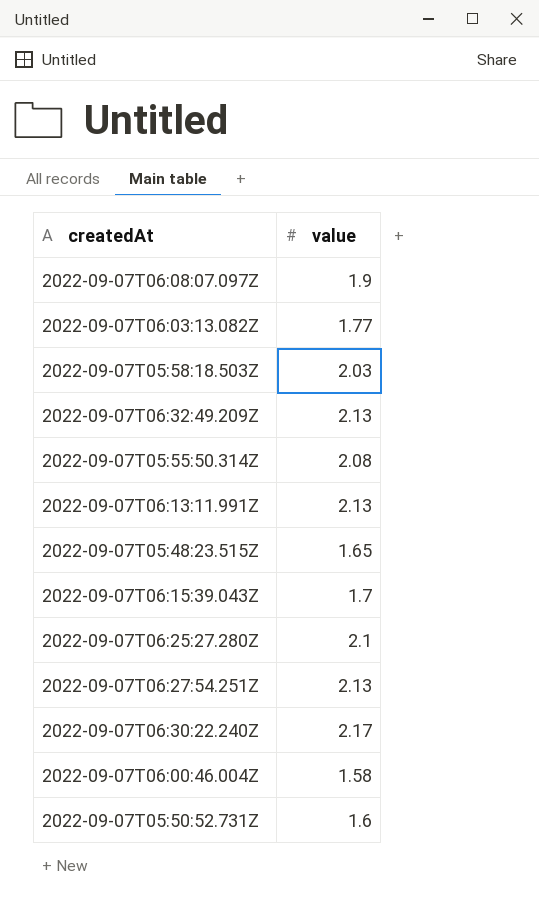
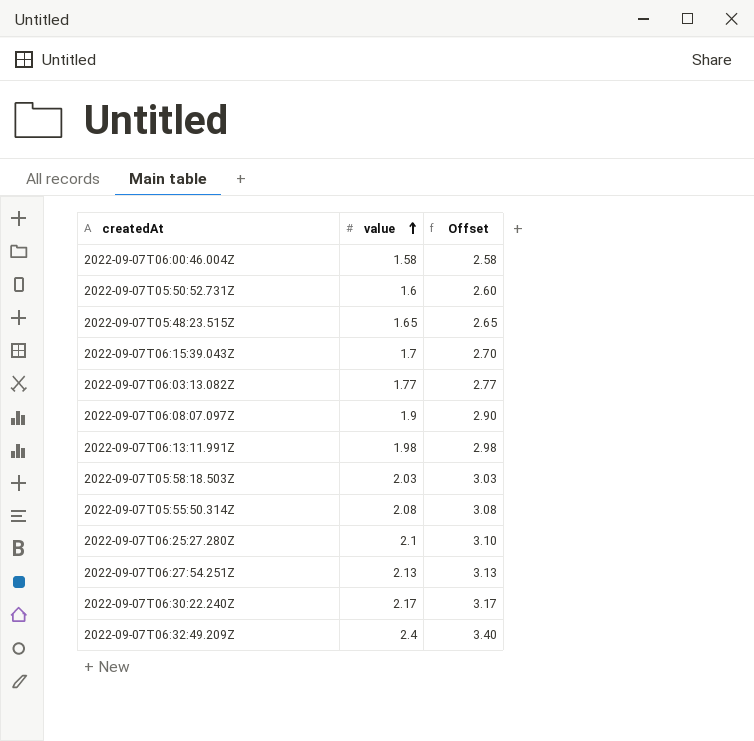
row order: none -> value ascending
column Offset | formula: none -> [value] + 1
2022-09-07T06:13:11.991Z | value: 2.13 -> 1.98
2022-09-07T06:32:49.209Z | value: 2.13 -> 2.4

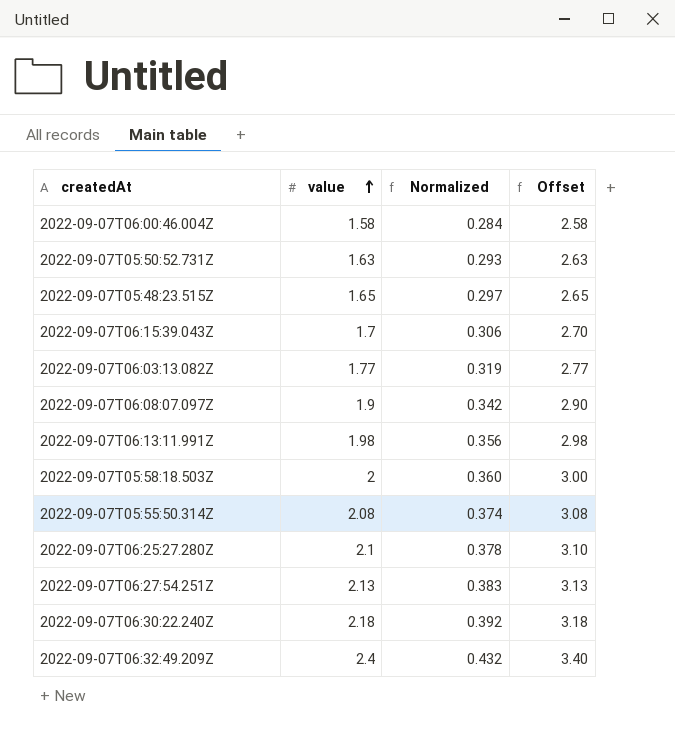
column Normalized | formula: none -> [value] * 0.18
2022-09-07T05:50:52.731Z | value: 1.6 -> 1.63
2022-09-07T05:50:52.731Z | Offset: 2.60 -> 2.63
2022-09-07T05:58:18.503Z | value: 2.03 -> 2
2022-09-07T05:58:18.503Z | Offset: 3.03 -> 3.00
2022-09-07T06:30:22.240Z | value: 2.17 -> 2.18
2022-09-07T06:30:22.240Z | Offset: 3.17 -> 3.18

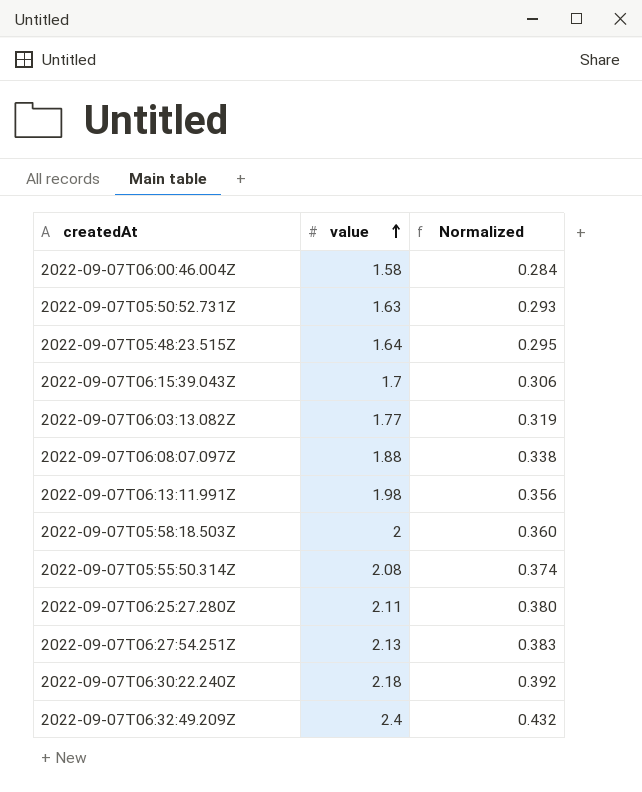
column Offset | formula: [value] + 1 -> none
2022-09-07T05:48:23.515Z | value: 1.65 -> 1.64
2022-09-07T05:48:23.515Z | Normalized: 0.297 -> 0.295
2022-09-07T06:08:07.097Z | value: 1.9 -> 1.88
2022-09-07T06:08:07.097Z | Normalized: 0.342 -> 0.338
2022-09-07T06:25:27.280Z | value: 2.1 -> 2.11
2022-09-07T06:25:27.280Z | Normalized: 0.378 -> 0.380

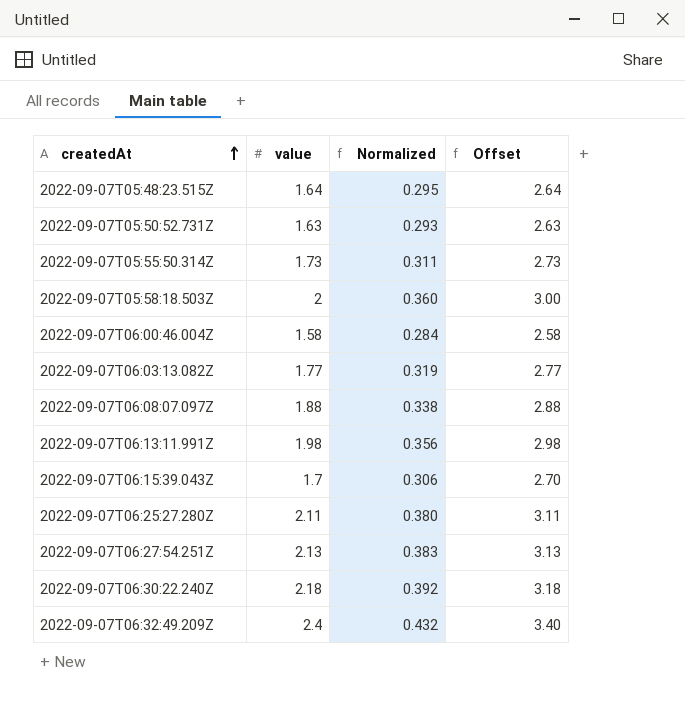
row order: value ascending -> createdAt ascending
column Offset | formula: none -> [value] + 1
2022-09-07T05:55:50.314Z | value: 2.08 -> 1.73
2022-09-07T05:55:50.314Z | Normalized: 0.374 -> 0.311

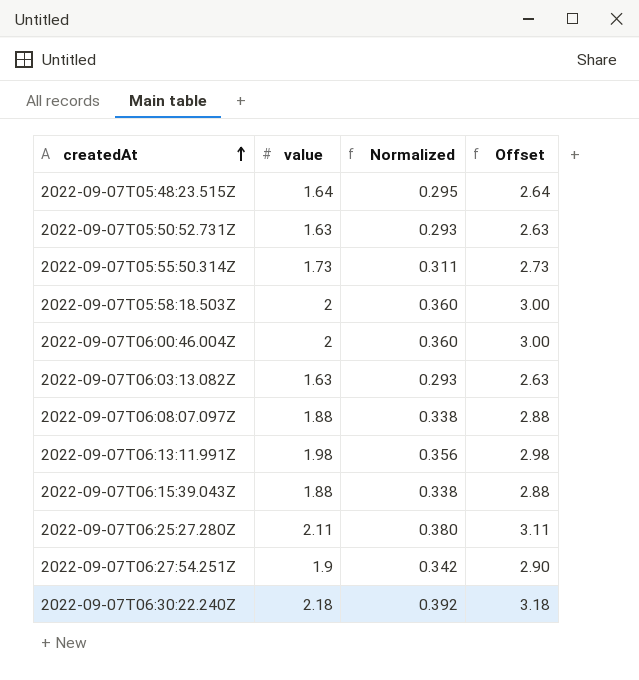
row 2022-09-07T06:32:49.209Z: 2.4 | 0.432 | 3.40 -> none
2022-09-07T06:00:46.004Z | value: 1.58 -> 2
2022-09-07T06:00:46.004Z | Normalized: 0.284 -> 0.360
2022-09-07T06:00:46.004Z | Offset: 2.58 -> 3.00
2022-09-07T06:03:13.082Z | value: 1.77 -> 1.63
2022-09-07T06:03:13.082Z | Normalized: 0.319 -> 0.293
2022-09-07T06:03:13.082Z | Offset: 2.77 -> 2.63
2022-09-07T06:15:39.043Z | value: 1.7 -> 1.88
2022-09-07T06:15:39.043Z | Normalized: 0.306 -> 0.338
2022-09-07T06:15:39.043Z | Offset: 2.70 -> 2.88
2022-09-07T06:27:54.251Z | value: 2.13 -> 1.9
2022-09-07T06:27:54.251Z | Normalized: 0.383 -> 0.342
2022-09-07T06:27:54.251Z | Offset: 3.13 -> 2.90

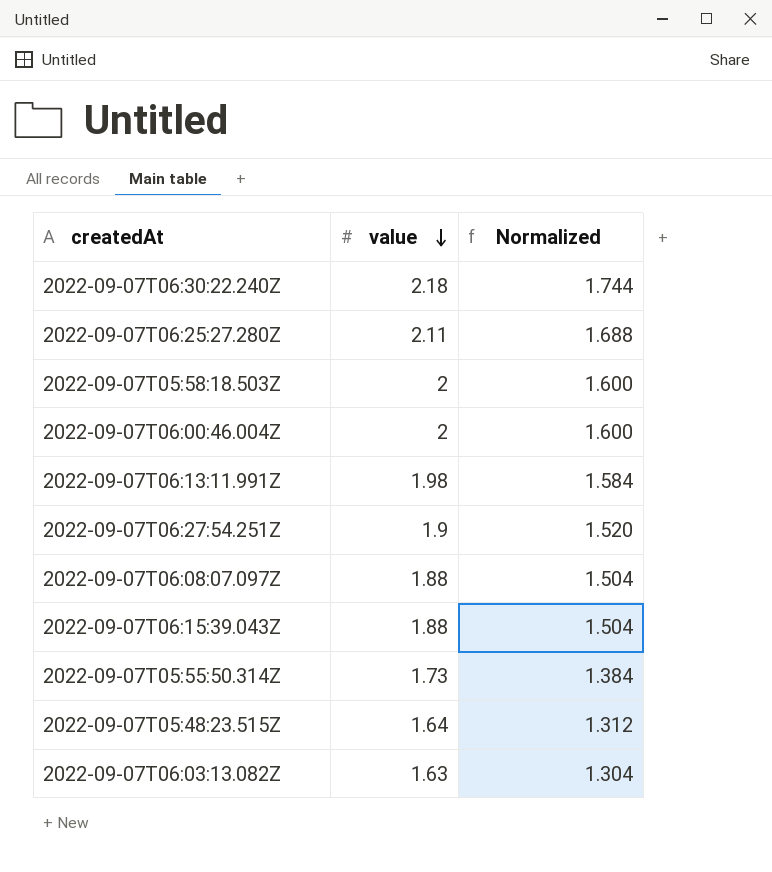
row order: createdAt ascending -> value descending
column Offset | formula: [value] + 1 -> none
column Normalized | formula: [value] * 0.18 -> [value] * 0.8
row 2022-09-07T05:50:52.731Z: 1.63 | 0.293 | 2.63 -> none

